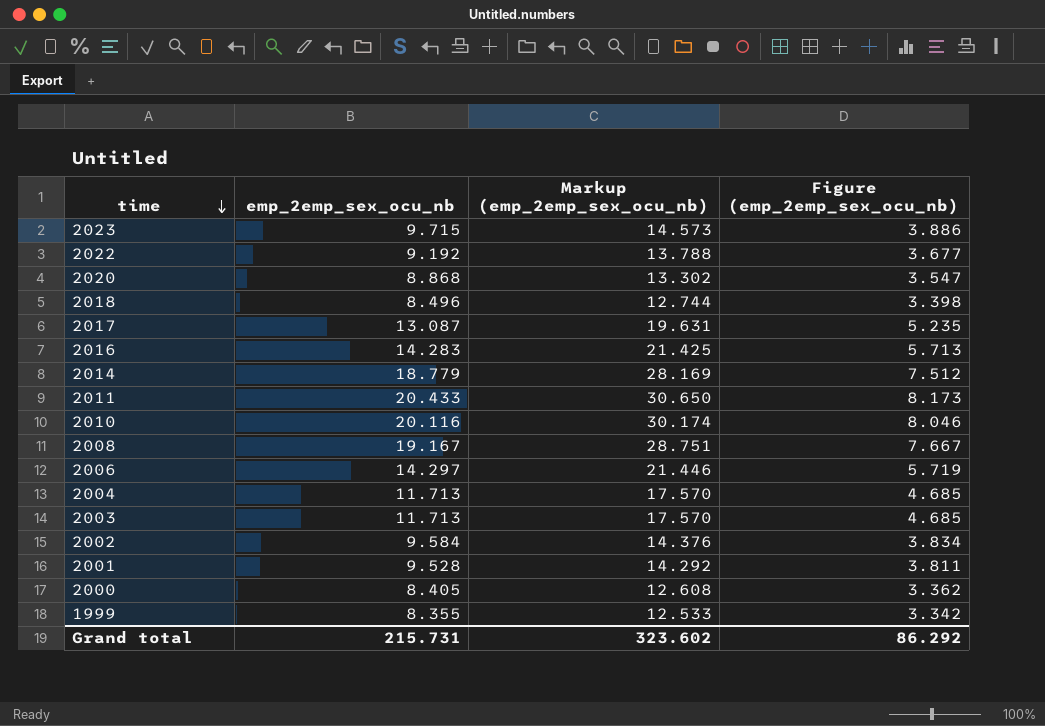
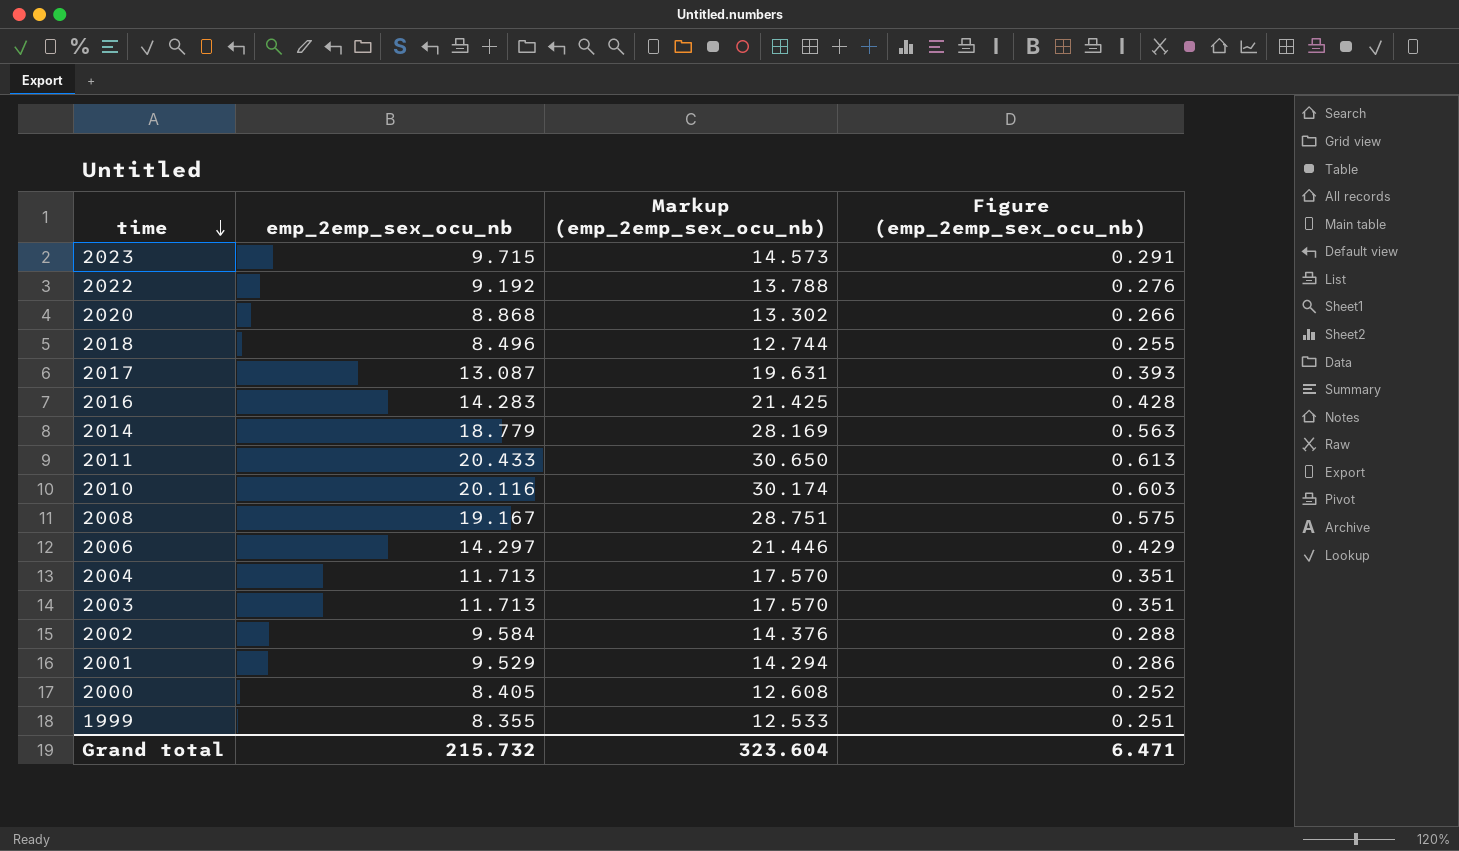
column Figure (emp_2emp_sex_ocu_nb) | formula: [emp_2emp_sex_ocu_nb] * 0.4 -> [emp_2emp_sex_ocu_nb] * 0.03
2001 | emp_2emp_sex_ocu_nb: 9.528 -> 9.529
2001 | Markup (emp_2emp_sex_ocu_nb): 14.292 -> 14.294
Grand total | emp_2emp_sex_ocu_nb: 215.731 -> 215.732
Grand total | Markup (emp_2emp_sex_ocu_nb): 323.602 -> 323.604
Grand total | Figure (emp_2emp_sex_ocu_nb): 86.292 -> 6.471

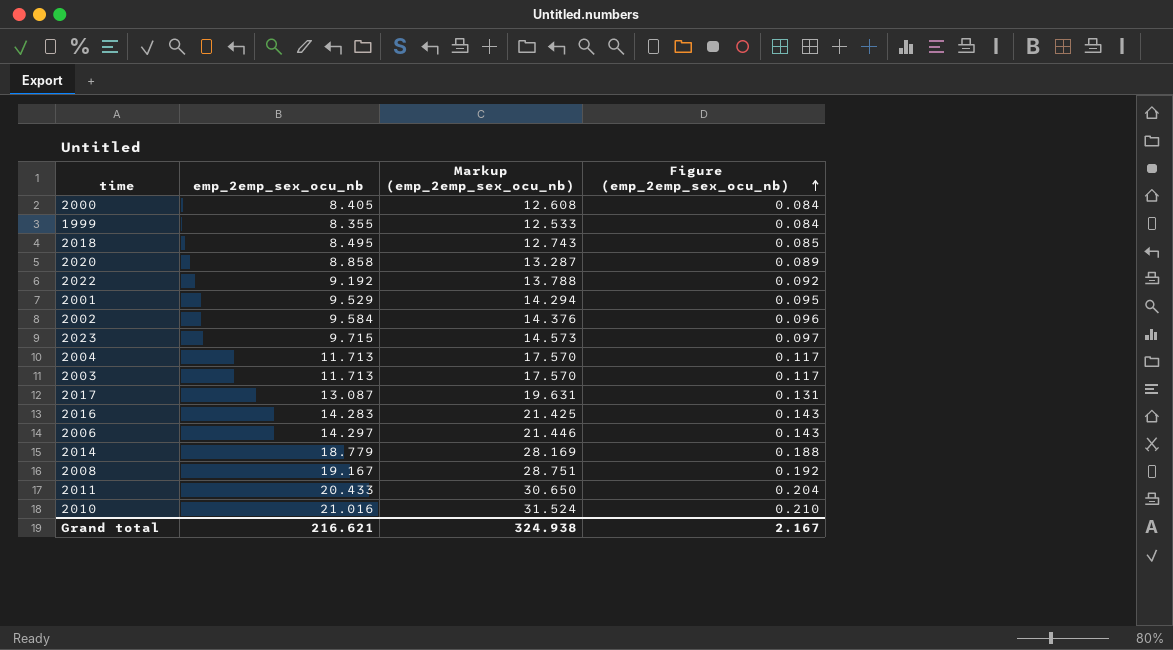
row order: time descending -> Figure (emp_2emp_sex_ocu_nb) ascending
column Figure (emp_2emp_sex_ocu_nb) | formula: [emp_2emp_sex_ocu_nb] * 0.03 -> [emp_2emp_sex_ocu_nb] * 0.01
2018 | emp_2emp_sex_ocu_nb: 8.496 -> 8.495
2018 | Markup (emp_2emp_sex_ocu_nb): 12.744 -> 12.743
2020 | emp_2emp_sex_ocu_nb: 8.868 -> 8.858
2020 | Markup (emp_2emp_sex_ocu_nb): 13.302 -> 13.287
2010 | emp_2emp_sex_ocu_nb: 20.116 -> 21.016
2010 | Markup (emp_2emp_sex_ocu_nb): 30.174 -> 31.524
Grand total | emp_2emp_sex_ocu_nb: 215.732 -> 216.621
Grand total | Markup (emp_2emp_sex_ocu_nb): 323.604 -> 324.938
Grand total | Figure (emp_2emp_sex_ocu_nb): 6.471 -> 2.167

